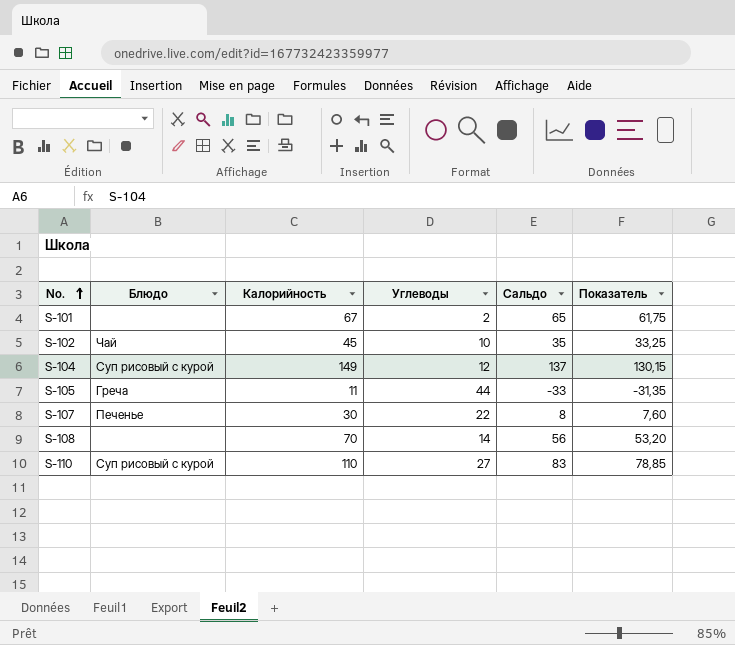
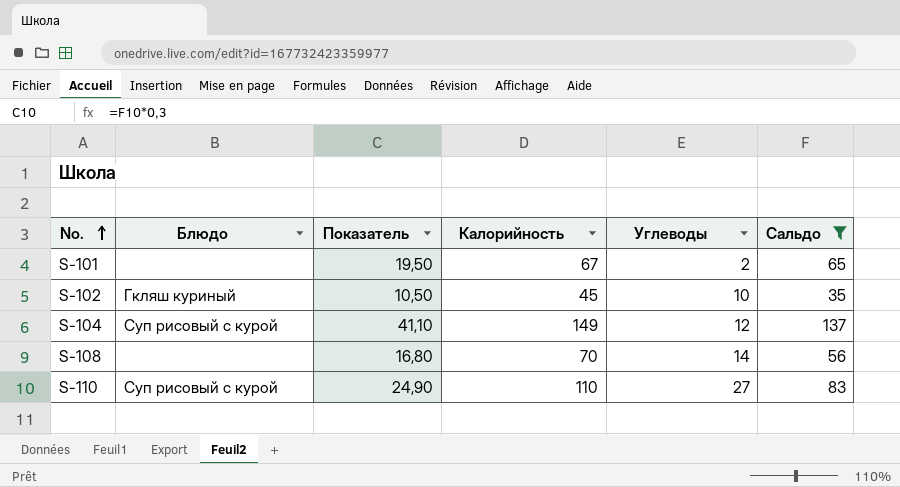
filter: none -> Сальдо >= 35
column Показатель | formula: [Сальдо] * 0,95 -> [Сальдо] * 0,3
column Показатель | position: 6 -> 3
S-102 | Блюдо: Чай -> Гкляш куриный

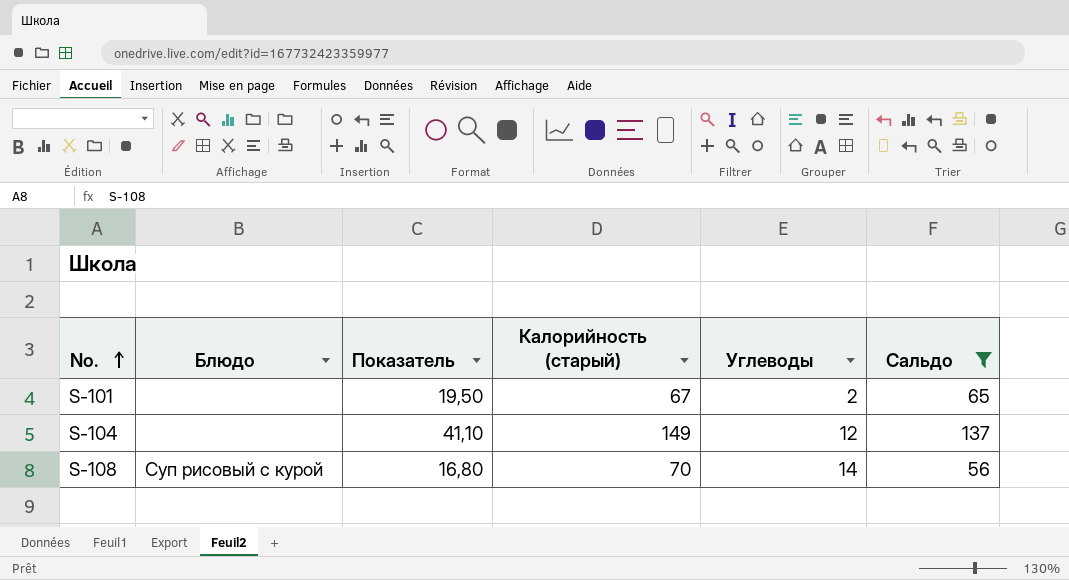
column name: Калорийность -> Калорийность (старый)
row S-102: Гкляш куриный | 10,50 | 45 | 10 | 35 -> none
row S-110: Суп рисовый с курой | 24,90 | 110 | 27 | 83 -> none
S-104 | Блюдо: Суп рисовый с курой -> none
S-108 | Блюдо: none -> Суп рисовый с курой

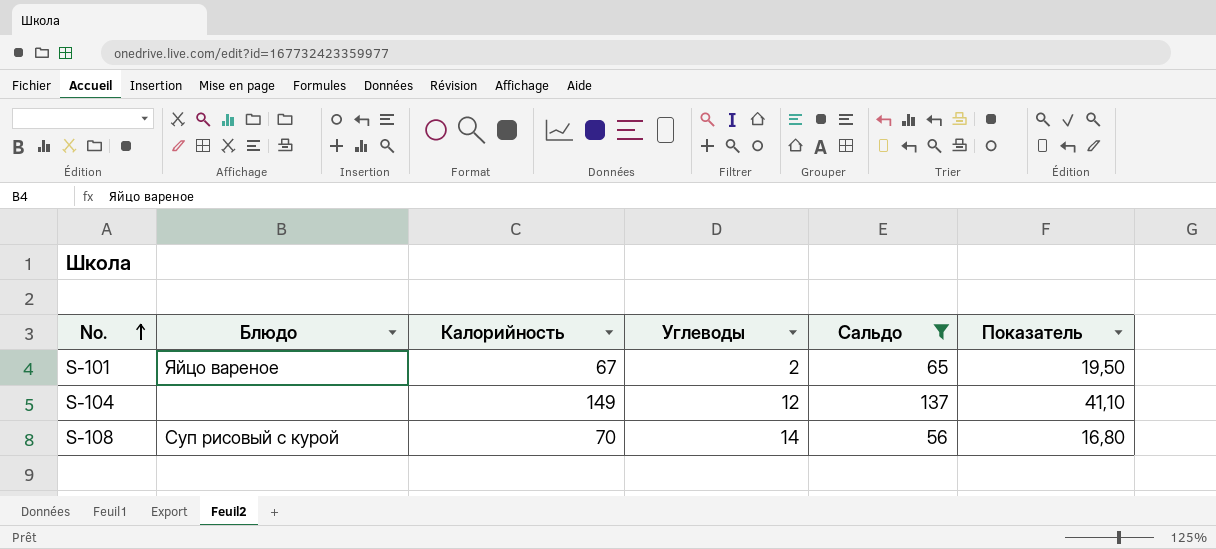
column name: Калорийность (старый) -> Калорийность
column Показатель | position: 3 -> 6
S-101 | Блюдо: none -> Яйцо вареное

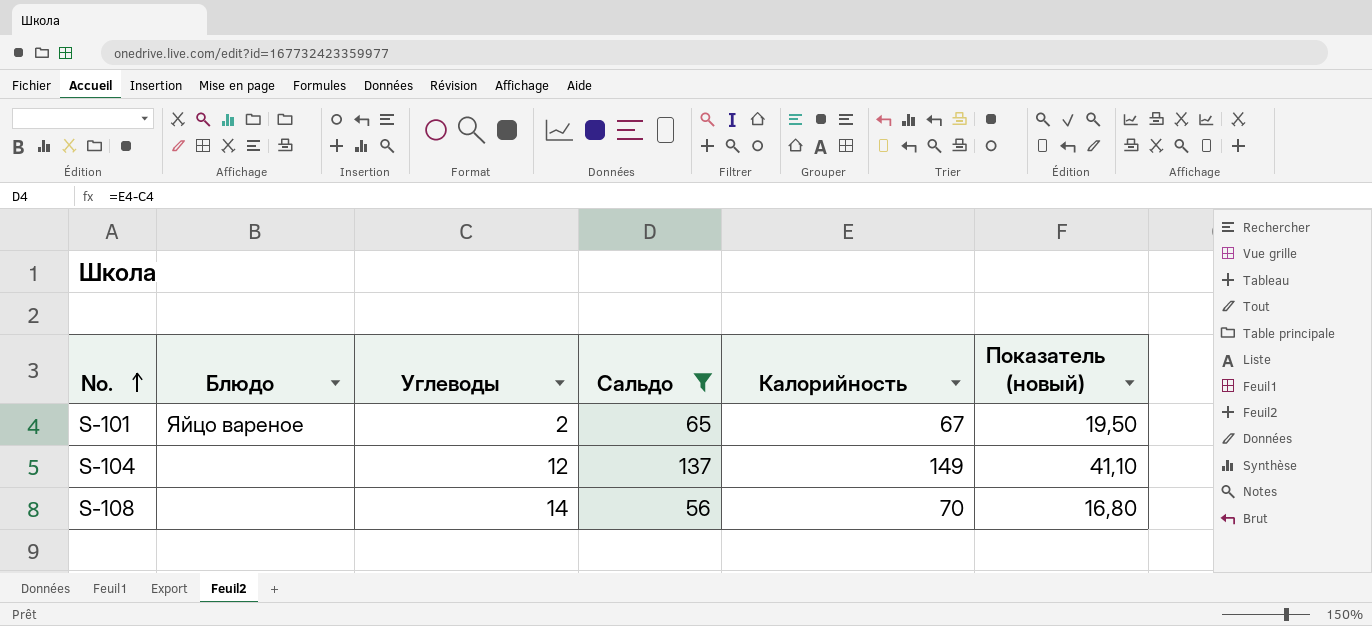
column Калорийность | position: 3 -> 5
column name: Показатель -> Показатель (новый)
S-108 | Блюдо: Суп рисовый с курой -> none

